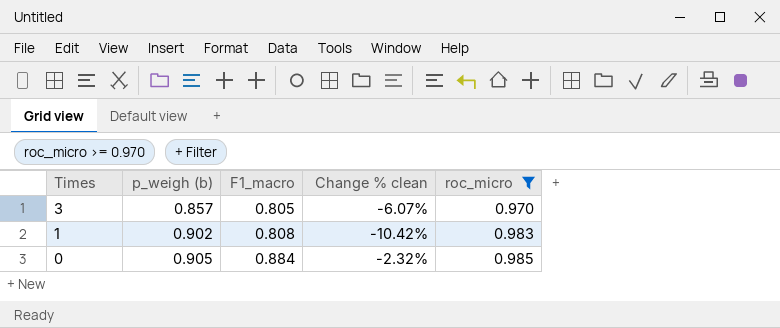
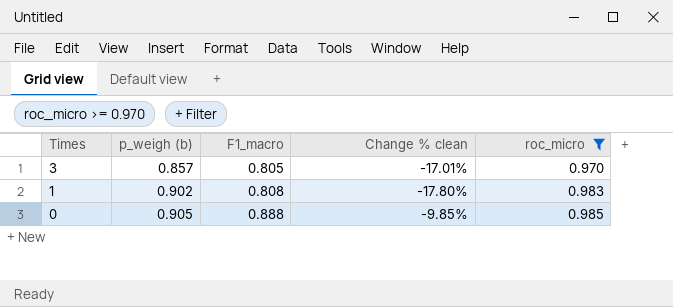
column Change % clean | formula: ([F1_macro] - [p_weigh (b)]) / [p_weigh (b)] -> ([F1_macro] - [roc_micro]) / [roc_micro]
0 | F1_macro: 0.884 -> 0.888

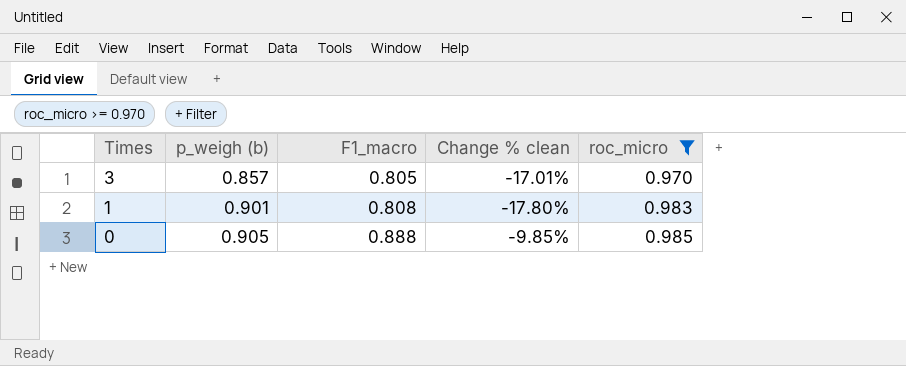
1 | p_weigh (b): 0.902 -> 0.901

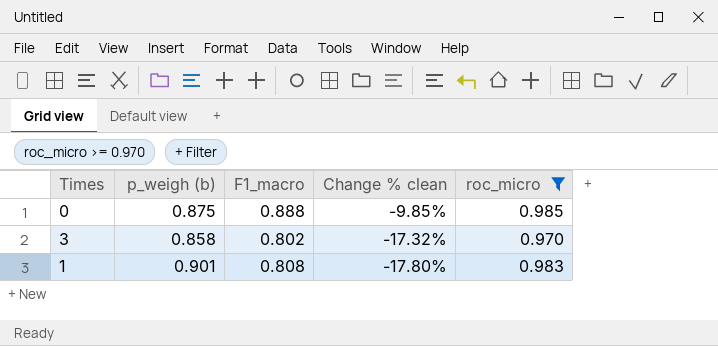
row order: Times descending -> Change % clean descending
0 | p_weigh (b): 0.905 -> 0.875
3 | p_weigh (b): 0.857 -> 0.858
3 | F1_macro: 0.805 -> 0.802
3 | Change % clean: -17.01% -> -17.32%

